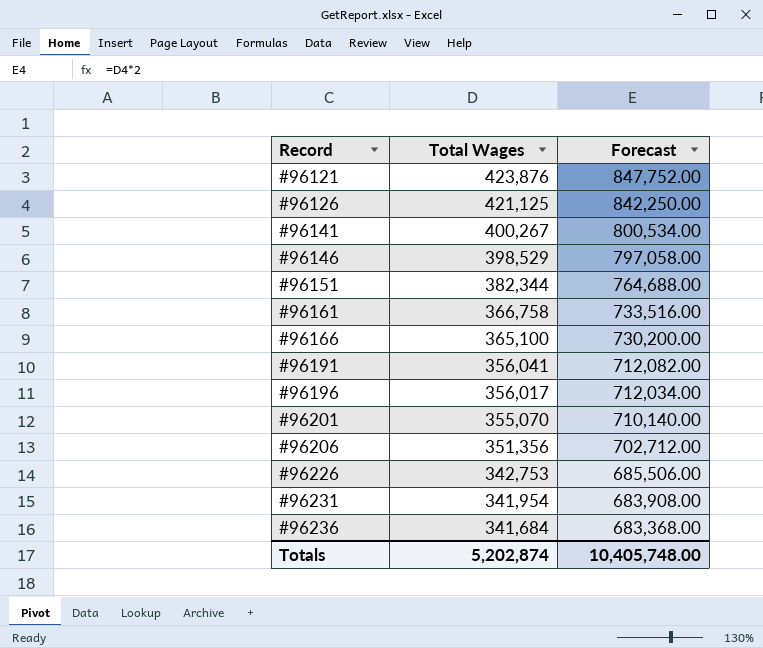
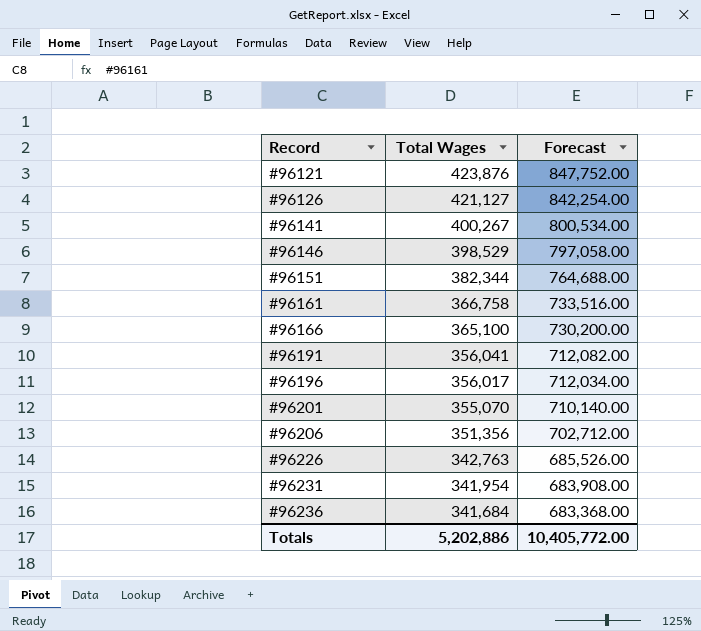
#96126 | Total Wages: 421,125 -> 421,127
#96126 | Forecast: 842,250.00 -> 842,254.00
#96226 | Total Wages: 342,753 -> 342,763
#96226 | Forecast: 685,506.00 -> 685,526.00
Totals | Total Wages: 5,202,874 -> 5,202,886
Totals | Forecast: 10,405,748.00 -> 10,405,772.00

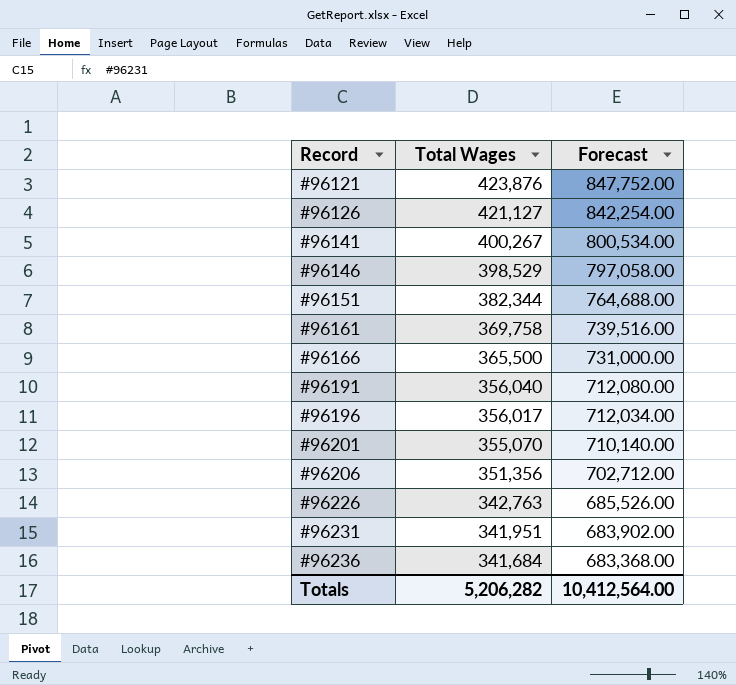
#96161 | Total Wages: 366,758 -> 369,758
#96161 | Forecast: 733,516.00 -> 739,516.00
#96166 | Total Wages: 365,100 -> 365,500
#96166 | Forecast: 730,200.00 -> 731,000.00
#96191 | Total Wages: 356,041 -> 356,040
#96191 | Forecast: 712,082.00 -> 712,080.00
#96231 | Total Wages: 341,954 -> 341,951
#96231 | Forecast: 683,908.00 -> 683,902.00
Totals | Total Wages: 5,202,886 -> 5,206,282
Totals | Forecast: 10,405,772.00 -> 10,412,564.00

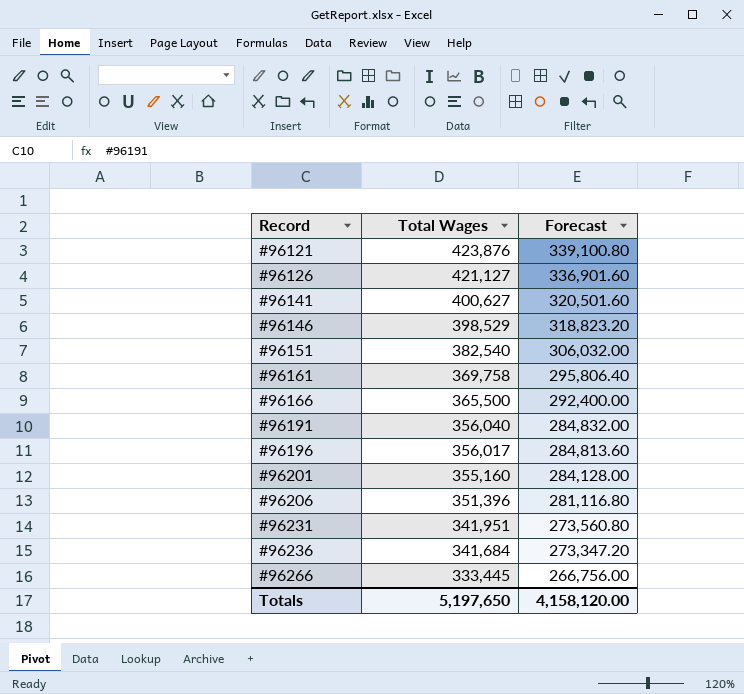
column Forecast | formula: [Total Wages] * 2 -> [Total Wages] * 0.8
row #96226: 342,763 | 685,526.00 -> none
#96141 | Total Wages: 400,267 -> 400,627
#96151 | Total Wages: 382,344 -> 382,540
#96201 | Total Wages: 355,070 -> 355,160
#96206 | Total Wages: 351,356 -> 351,396
row #96266: none -> 333,445 | 266,756.00
Totals | Total Wages: 5,206,282 -> 5,197,650
Totals | Forecast: 10,412,564.00 -> 4,158,120.00

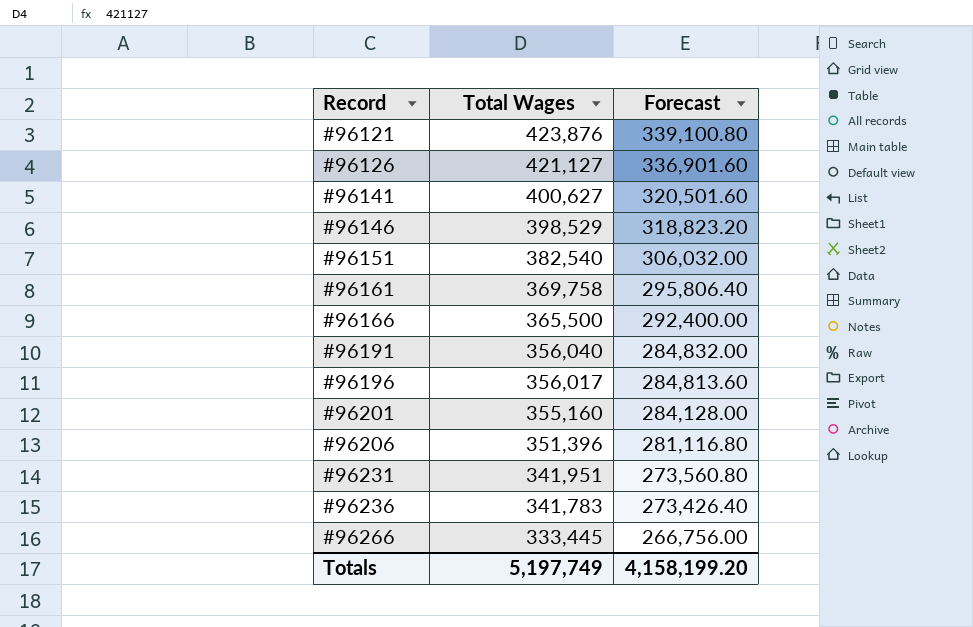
#96236 | Total Wages: 341,684 -> 341,783
#96236 | Forecast: 273,347.20 -> 273,426.40
Totals | Total Wages: 5,197,650 -> 5,197,749
Totals | Forecast: 4,158,120.00 -> 4,158,199.20

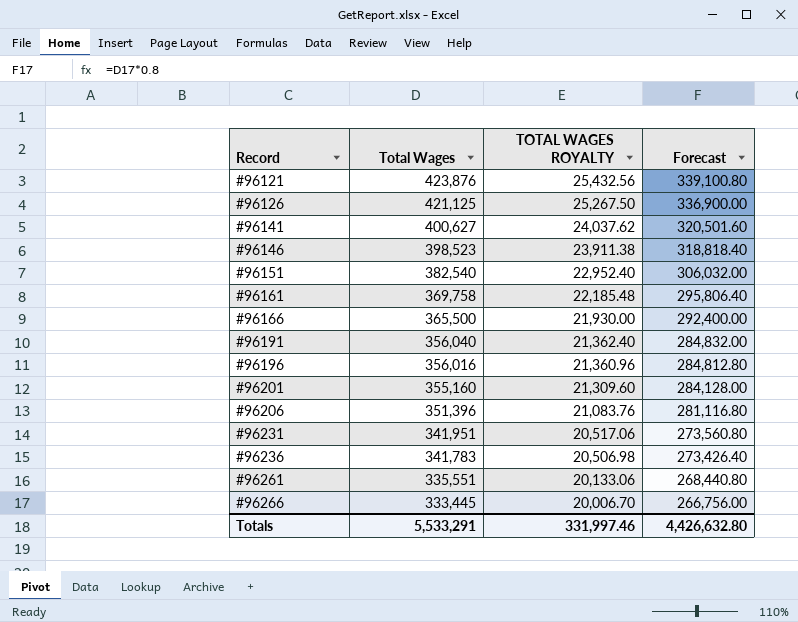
column TOTAL WAGES ROYALTY | formula: none -> [Total Wages] * 0.06
#96126 | Total Wages: 421,127 -> 421,125
#96126 | Forecast: 336,901.60 -> 336,900.00
#96146 | Total Wages: 398,529 -> 398,523
#96146 | Forecast: 318,823.20 -> 318,818.40
#96196 | Total Wages: 356,017 -> 356,016
#96196 | Forecast: 284,813.60 -> 284,812.80
row #96261: none -> 335,551 | 20,133.06 | 268,440.80
Totals | Total Wages: 5,197,749 -> 5,533,291
Totals | Forecast: 4,158,199.20 -> 4,426,632.80

